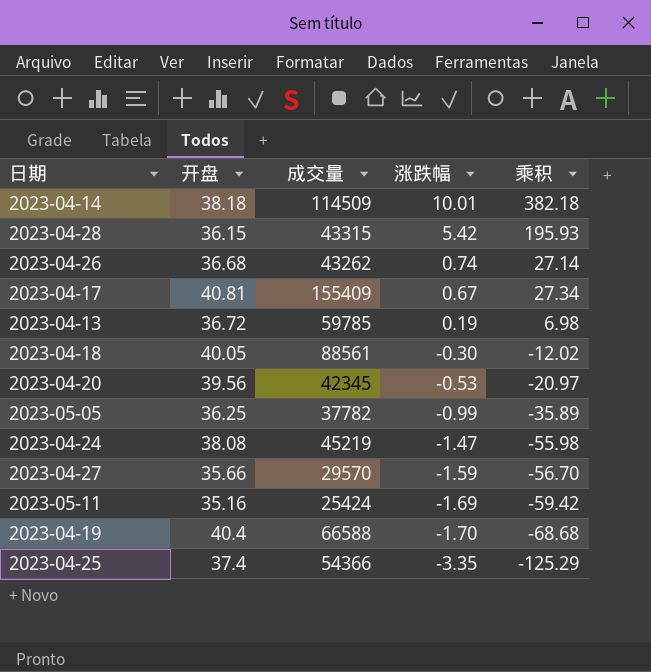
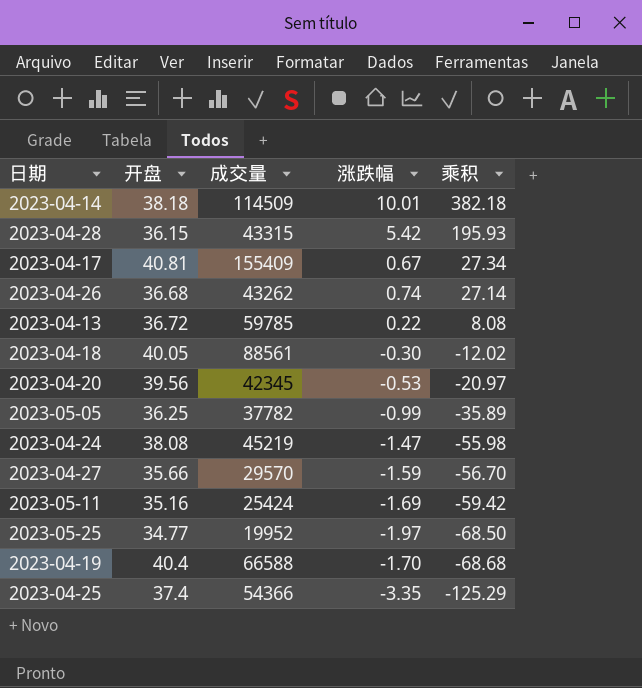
row order: 涨跌幅 descending -> 乘积 descending
2023-04-13 | 涨跌幅: 0.19 -> 0.22
2023-04-13 | 乘积: 6.98 -> 8.08
row 2023-05-25: none -> 34.77 | 19952 | -1.97 | -68.50

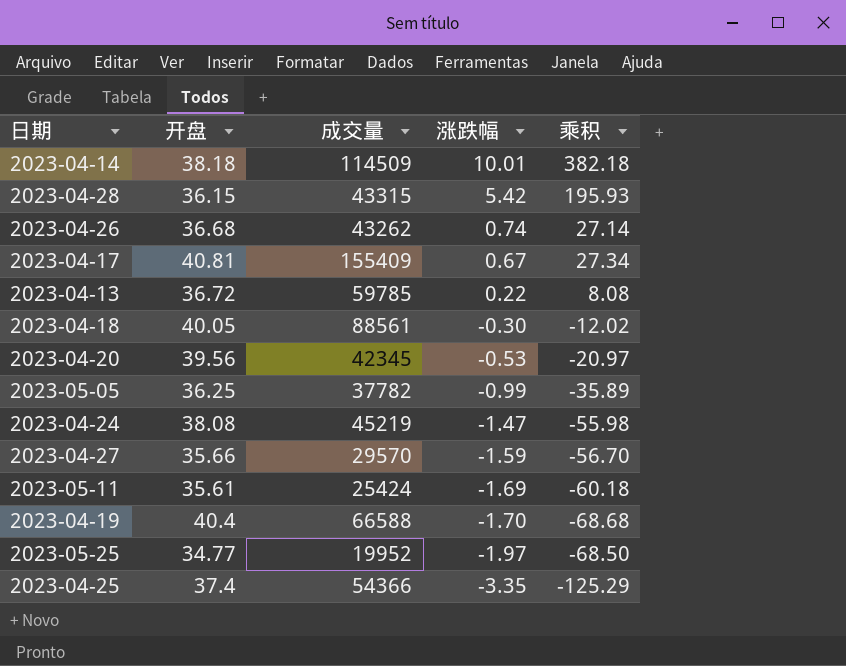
row order: 乘积 descending -> 涨跌幅 descending
2023-05-11 | 开盘: 35.16 -> 35.61
2023-05-11 | 乘积: -59.42 -> -60.18

